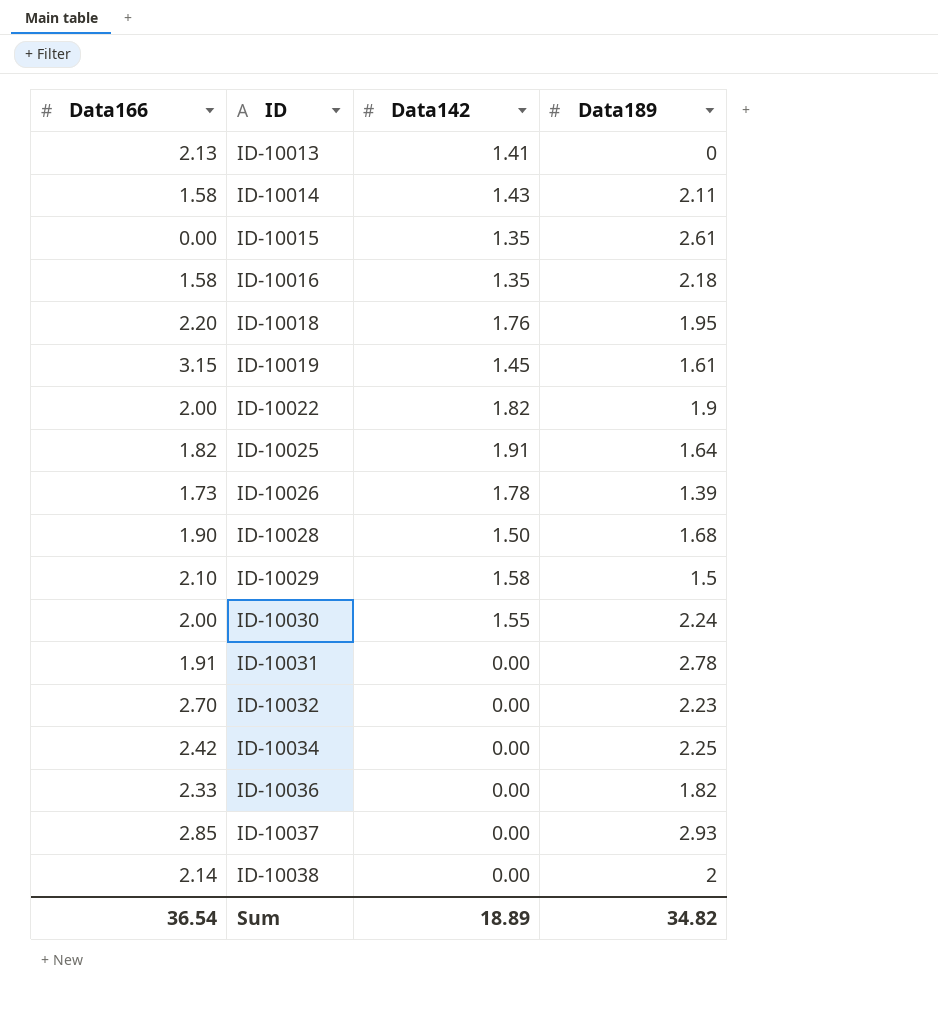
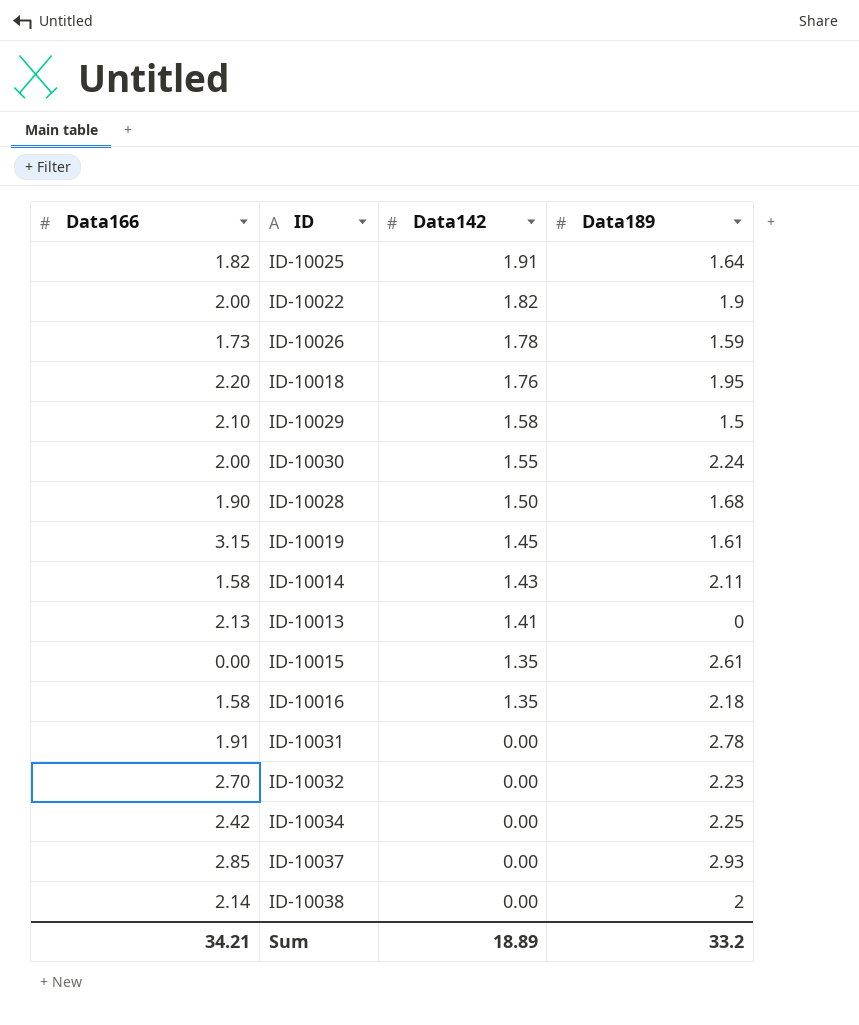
row order: ID ascending -> Data142 descending
row ID-10036: 2.33 | 0.00 | 1.82 -> none
ID-10026 | Data189: 1.39 -> 1.59
Sum | Data166: 36.54 -> 34.21
Sum | Data189: 34.82 -> 33.2

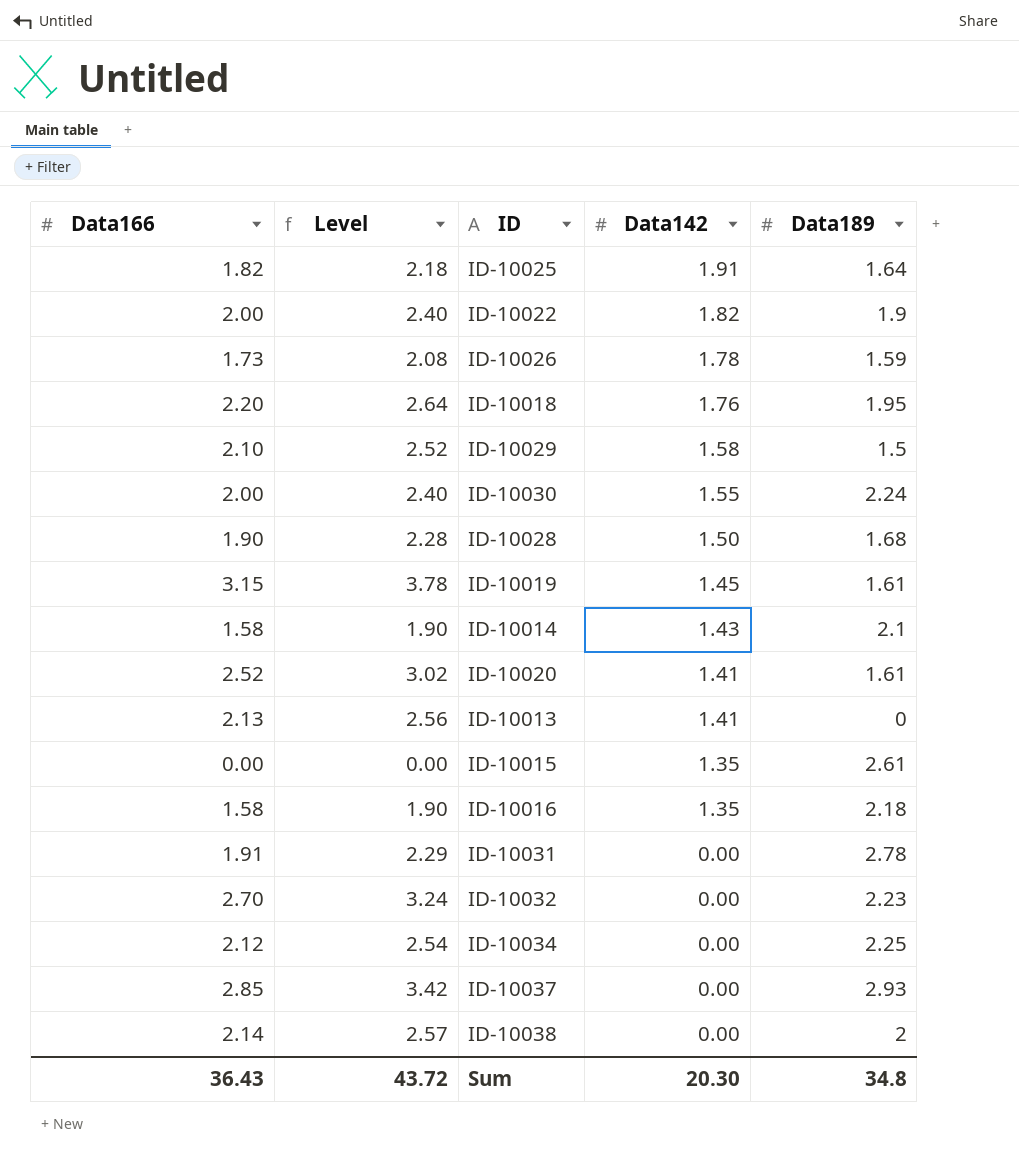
column Level | formula: none -> [Data166] * 1.2
ID-10014 | Data189: 2.11 -> 2.1
row ID-10020: none -> 2.52 | 3.02 | 1.41 | 1.61
ID-10034 | Data166: 2.42 -> 2.12
Sum | Data166: 34.21 -> 36.43
Sum | Data142: 18.89 -> 20.30
Sum | Data189: 33.2 -> 34.8

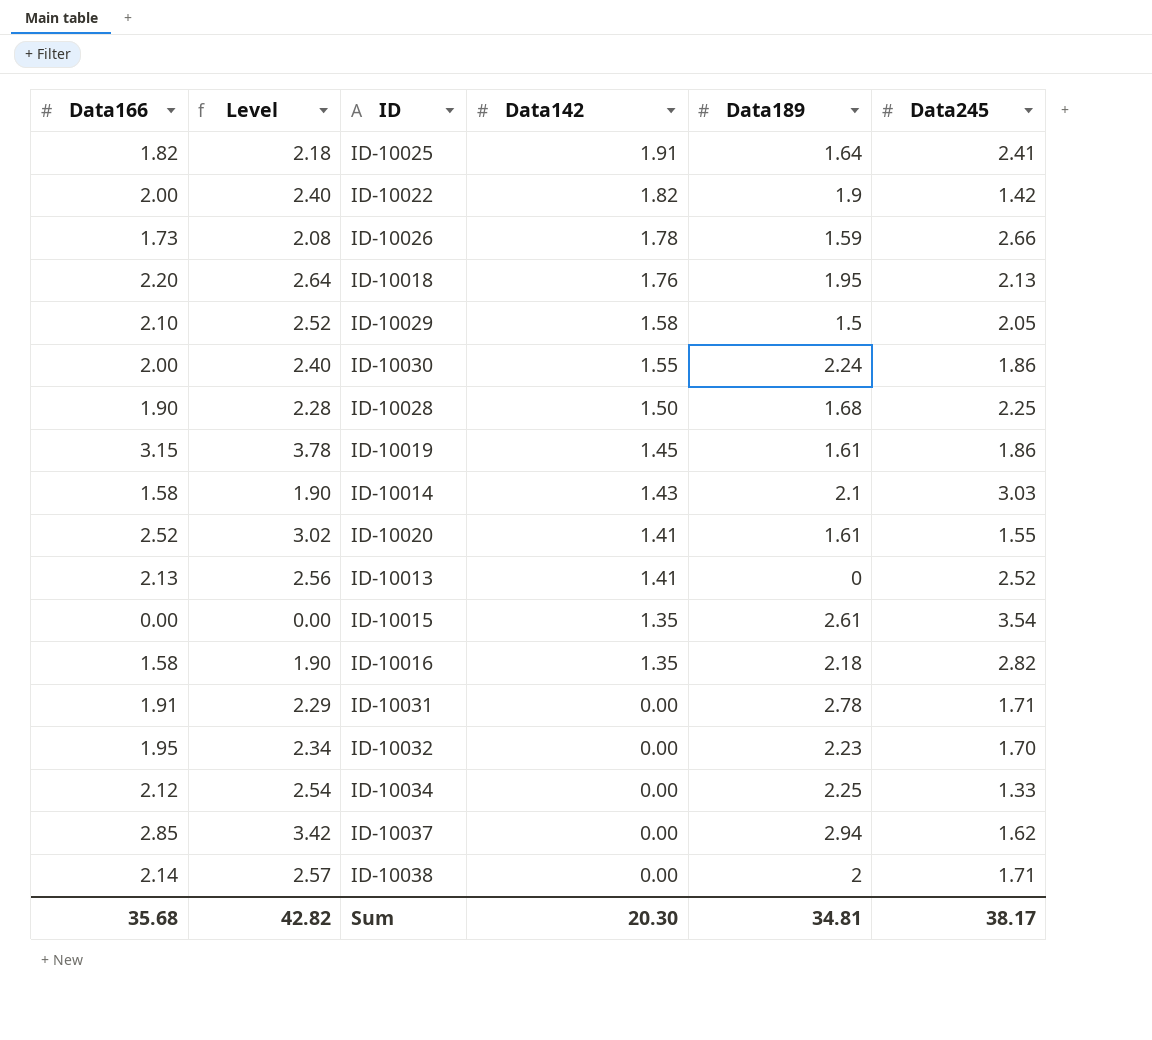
column Data245 | position: none -> 6
ID-10032 | Data166: 2.70 -> 1.95
ID-10032 | Level: 3.24 -> 2.34
ID-10037 | Data189: 2.93 -> 2.94
Sum | Data166: 36.43 -> 35.68
Sum | Level: 43.72 -> 42.82
Sum | Data189: 34.8 -> 34.81

